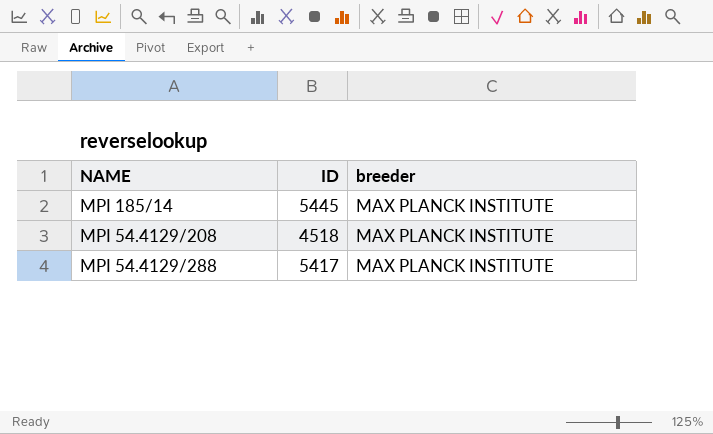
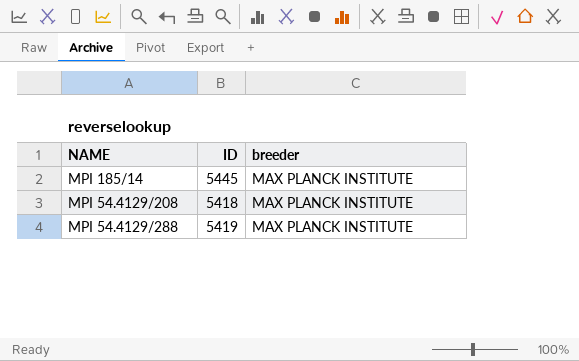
MPI 54.4129/208 | ID: 4518 -> 5418
MPI 54.4129/288 | ID: 5417 -> 5419

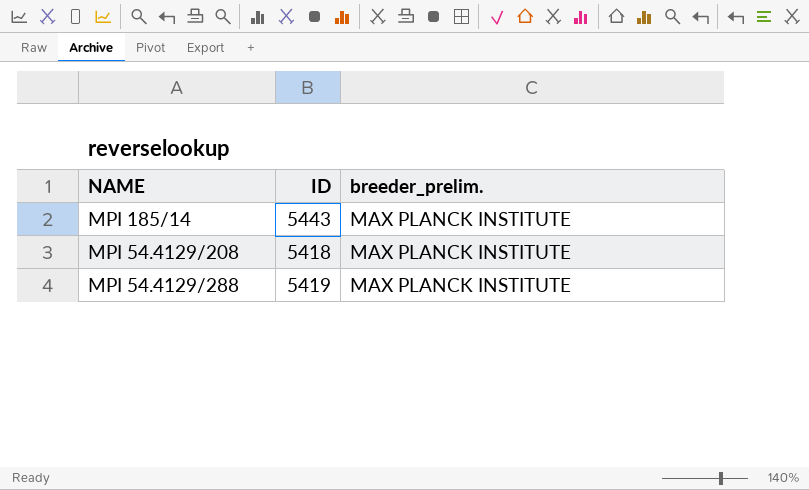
column name: breeder -> breeder_prelim.
MPI 185/14 | ID: 5445 -> 5443

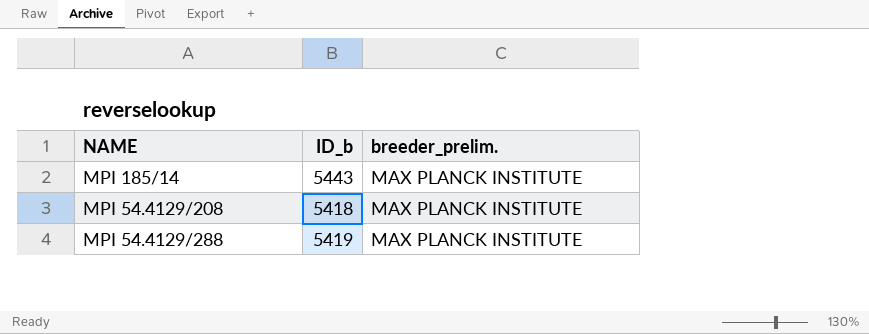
column name: ID -> ID_b

